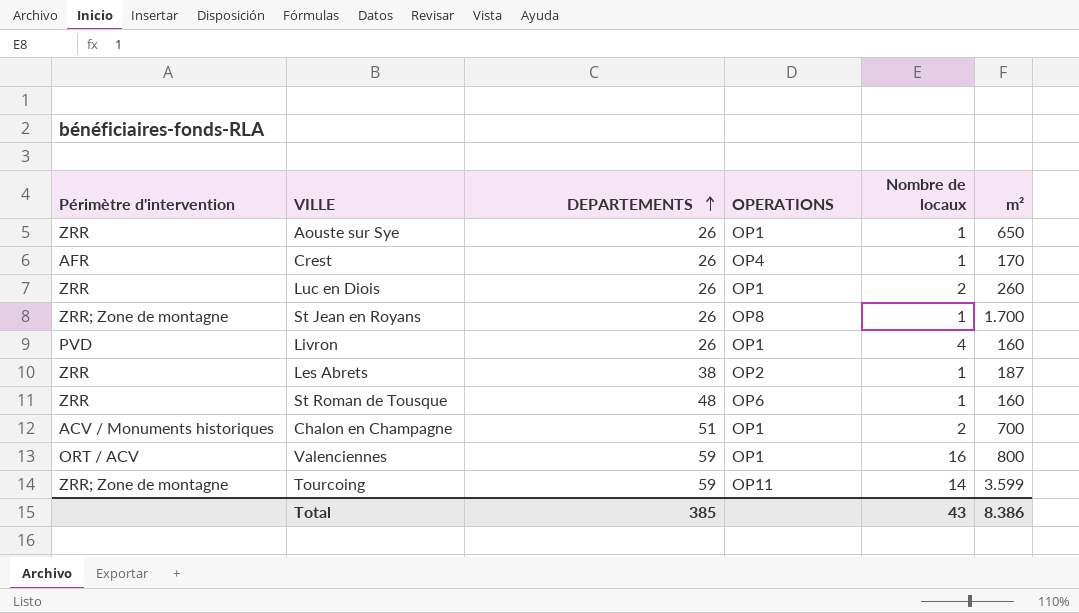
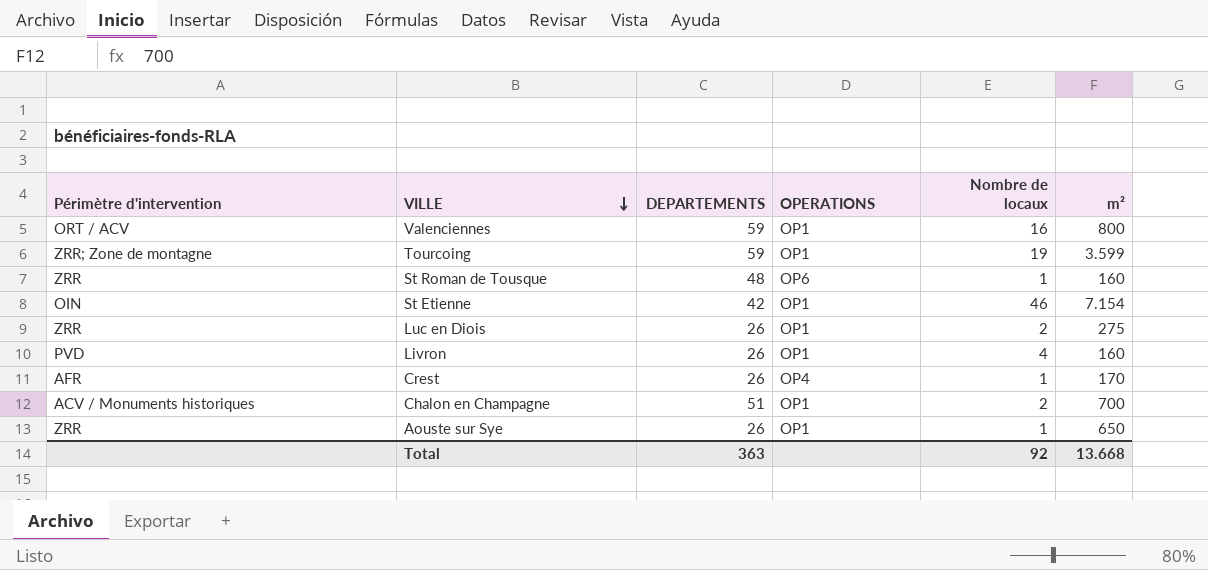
row order: DEPARTEMENTS ascending -> VILLE descending
row St Jean en Royans: ZRR; Zone de montagne | 26 | OP8 | 1 | 1.700 -> none
row Les Abrets: ZRR | 38 | OP2 | 1 | 187 -> none
Tourcoing | OPERATIONS: OP11 -> OP1
Tourcoing | Nombre de locaux: 14 -> 19
row St Etienne: none -> OIN | 42 | OP1 | 46 | 7.154
Luc en Diois | m²: 260 -> 275
Total | DEPARTEMENTS: 385 -> 363
Total | Nombre de locaux: 43 -> 92
Total | m²: 8.386 -> 13.668

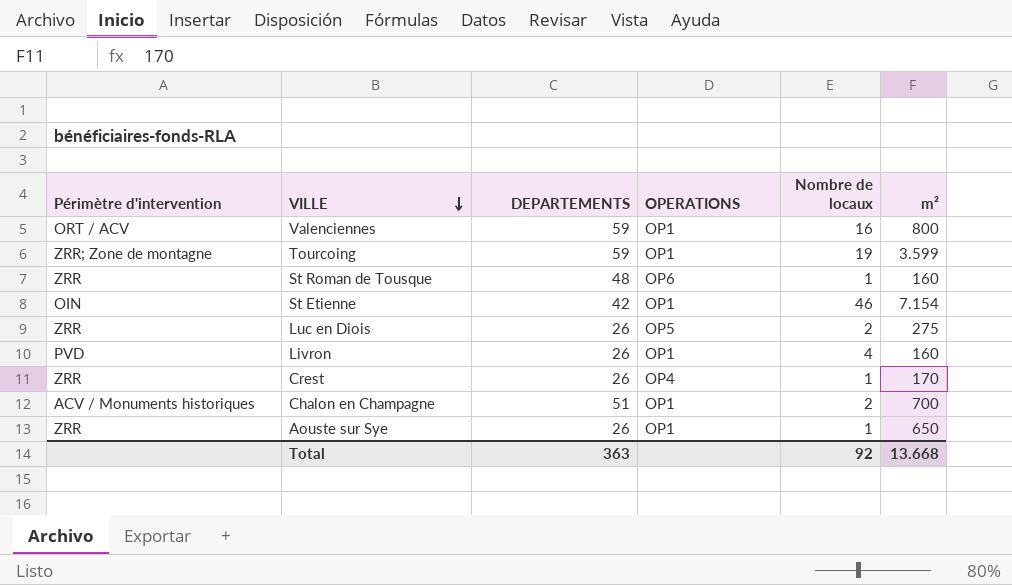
Luc en Diois | OPERATIONS: OP1 -> OP5
Crest | Périmètre d'intervention: AFR -> ZRR

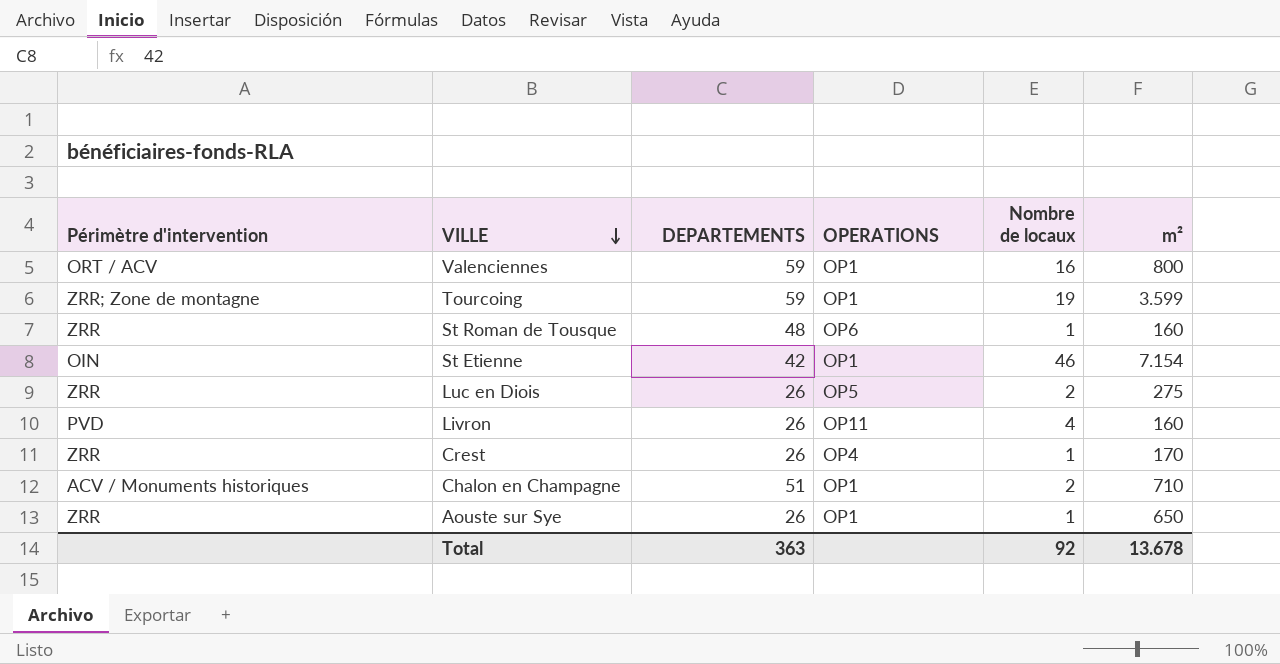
Livron | OPERATIONS: OP1 -> OP11
Chalon en Champagne | m²: 700 -> 710
Total | m²: 13.668 -> 13.678

